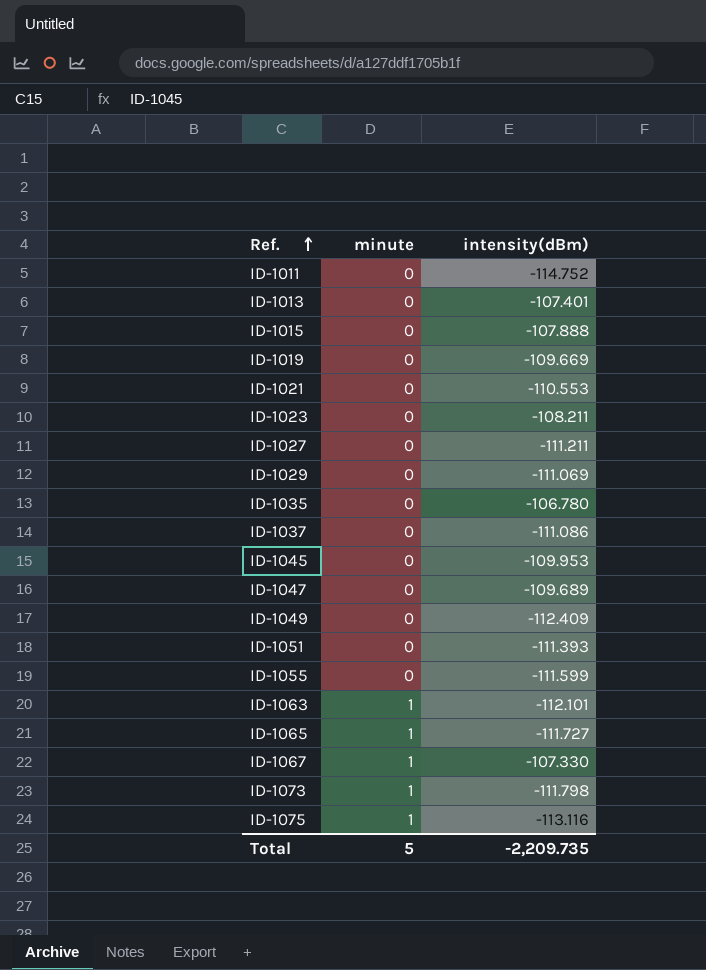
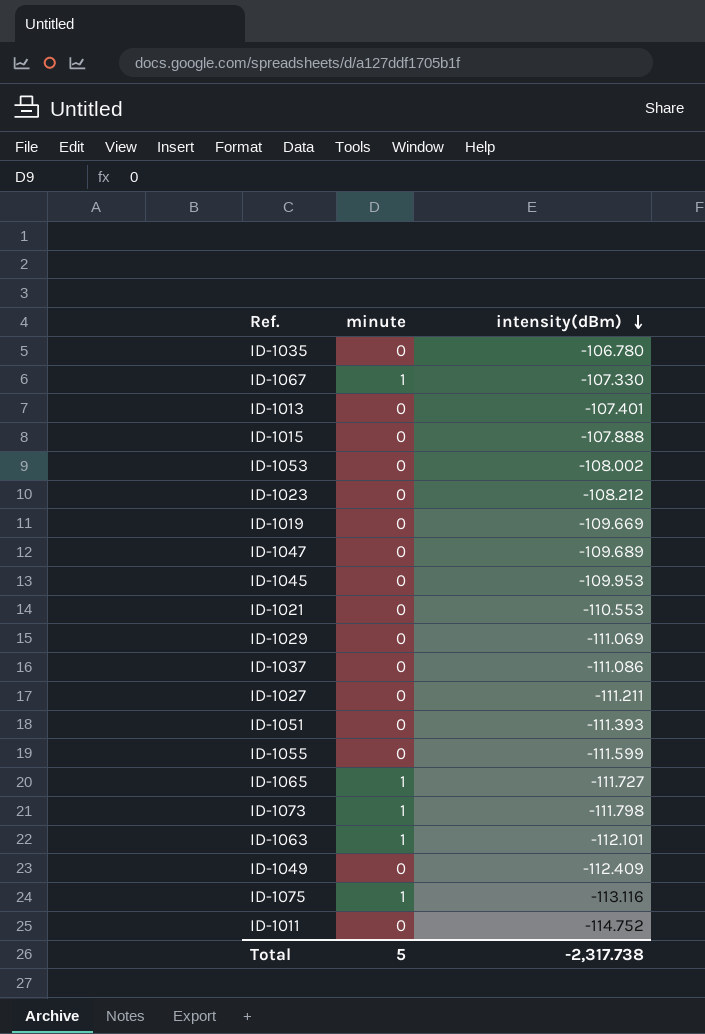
row order: Ref. ascending -> intensity(dBm) descending
row ID-1053: none -> 0 | -108.002
ID-1023 | intensity(dBm): -108.211 -> -108.212
Total | intensity(dBm): -2,209.735 -> -2,317.738

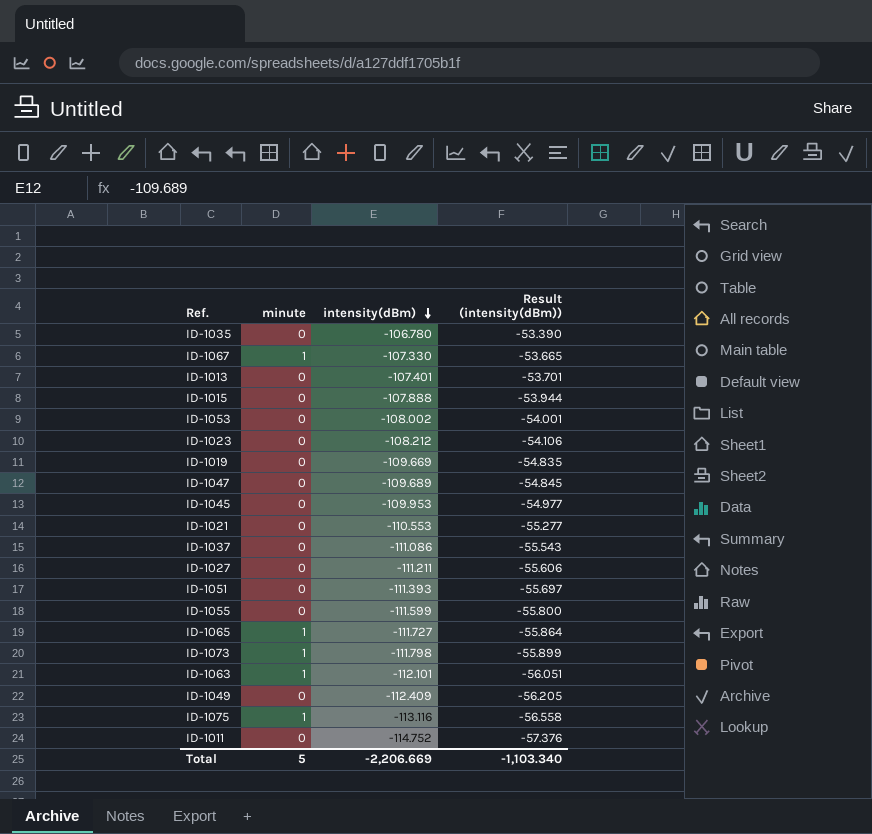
column Result (intensity(dBm)) | formula: none -> [intensity(dBm)] * 0.5
row ID-1029: 0 | -111.069 -> none
Total | intensity(dBm): -2,317.738 -> -2,206.669

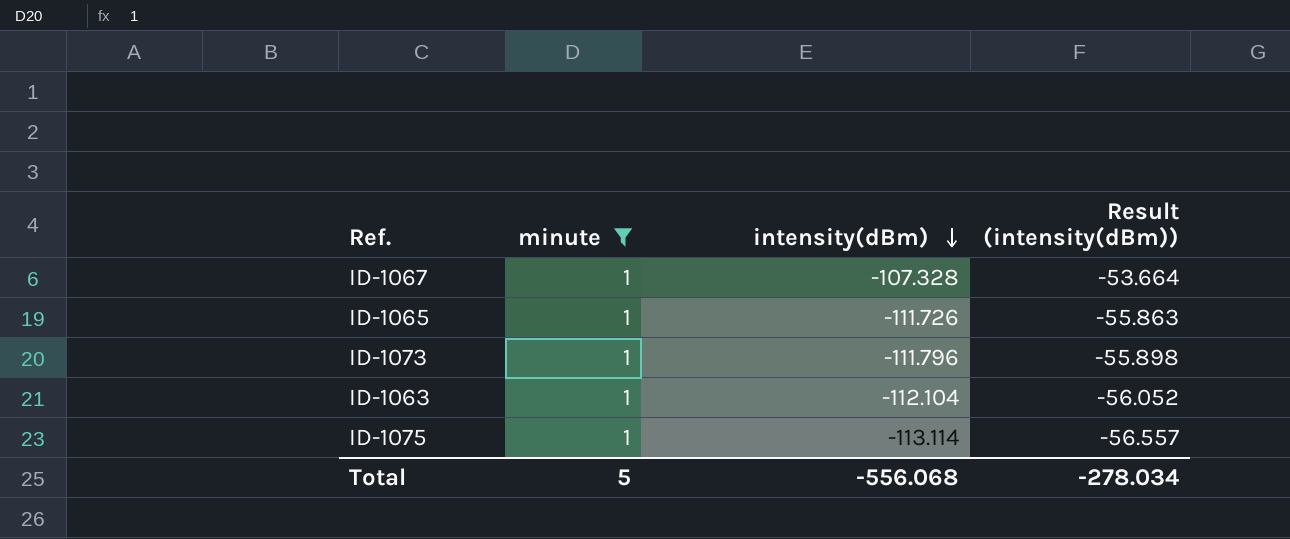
filter: none -> minute = 1
ID-1067 | intensity(dBm): -107.330 -> -107.328
ID-1067 | Result (intensity(dBm)): -53.665 -> -53.664
ID-1065 | intensity(dBm): -111.727 -> -111.726
ID-1065 | Result (intensity(dBm)): -55.864 -> -55.863
ID-1073 | intensity(dBm): -111.798 -> -111.796
ID-1073 | Result (intensity(dBm)): -55.899 -> -55.898
ID-1063 | intensity(dBm): -112.101 -> -112.104
ID-1063 | Result (intensity(dBm)): -56.051 -> -56.052
ID-1075 | intensity(dBm): -113.116 -> -113.114
ID-1075 | Result (intensity(dBm)): -56.558 -> -56.557
Total | intensity(dBm): -2,206.669 -> -556.068
Total | Result (intensity(dBm)): -1,103.340 -> -278.034

